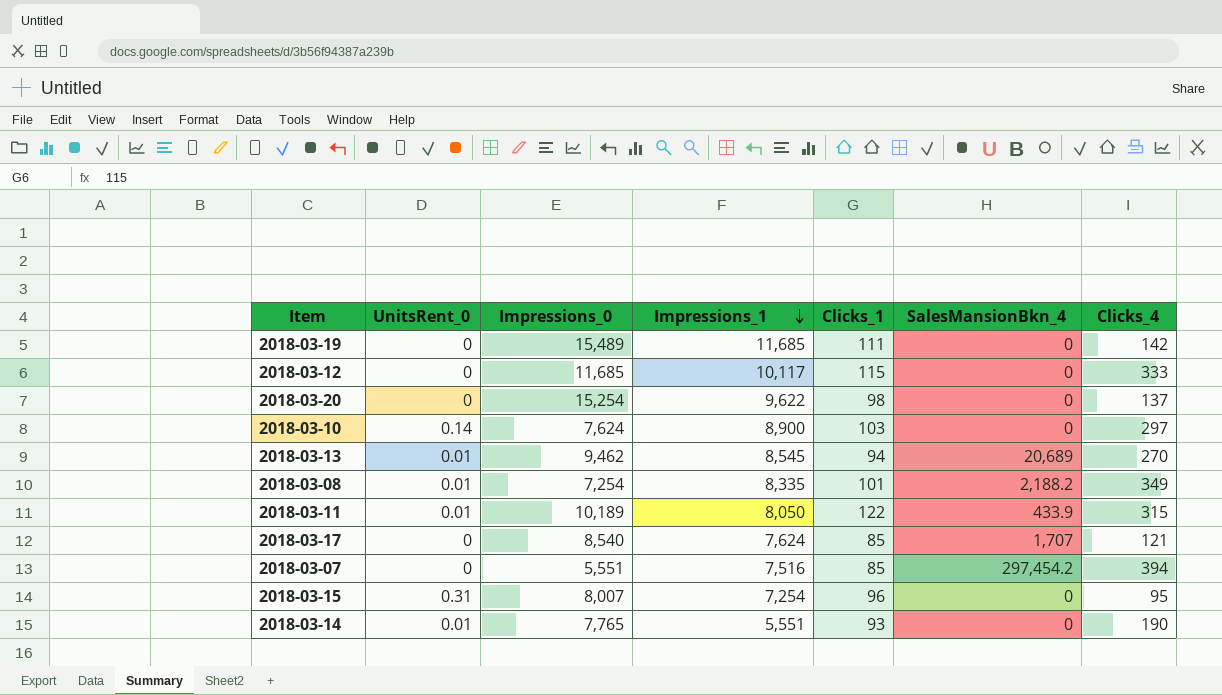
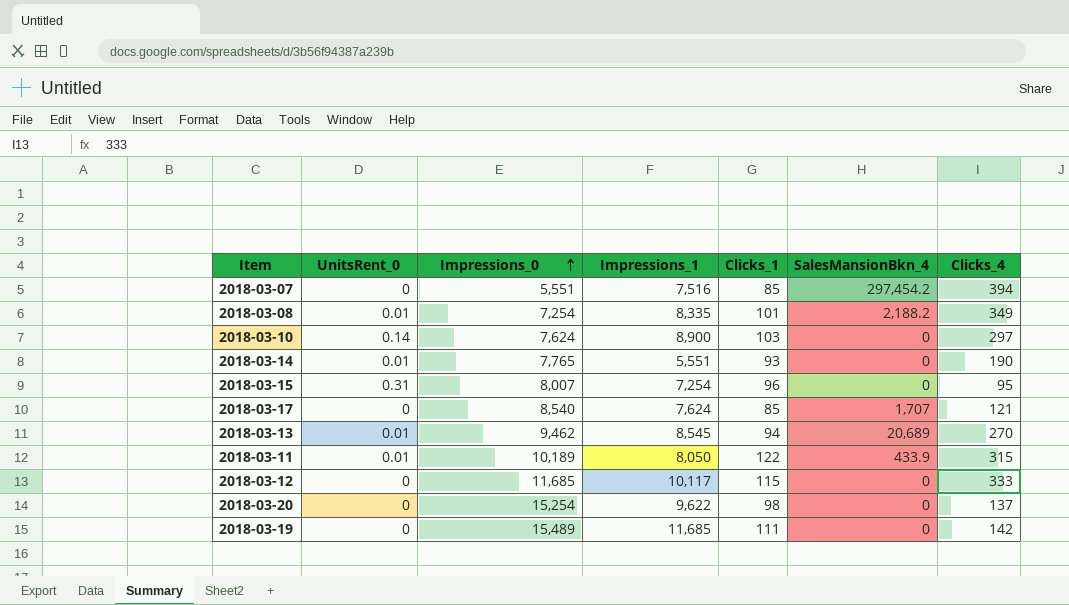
row order: Impressions_1 descending -> Impressions_0 ascending

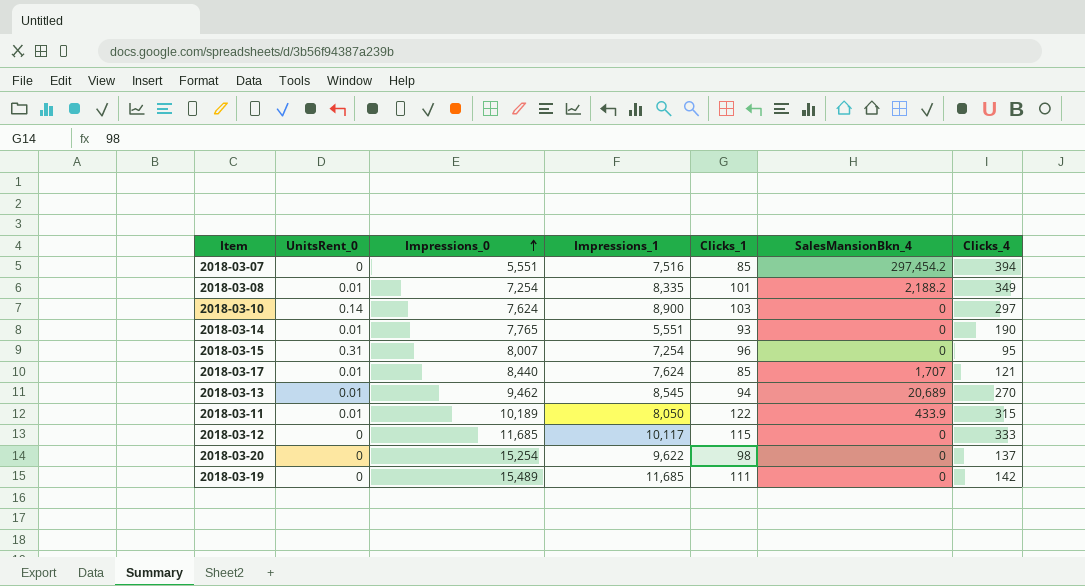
2018-03-17 | UnitsRent_0: 0 -> 0.01
2018-03-17 | Impressions_0: 8,540 -> 8,440

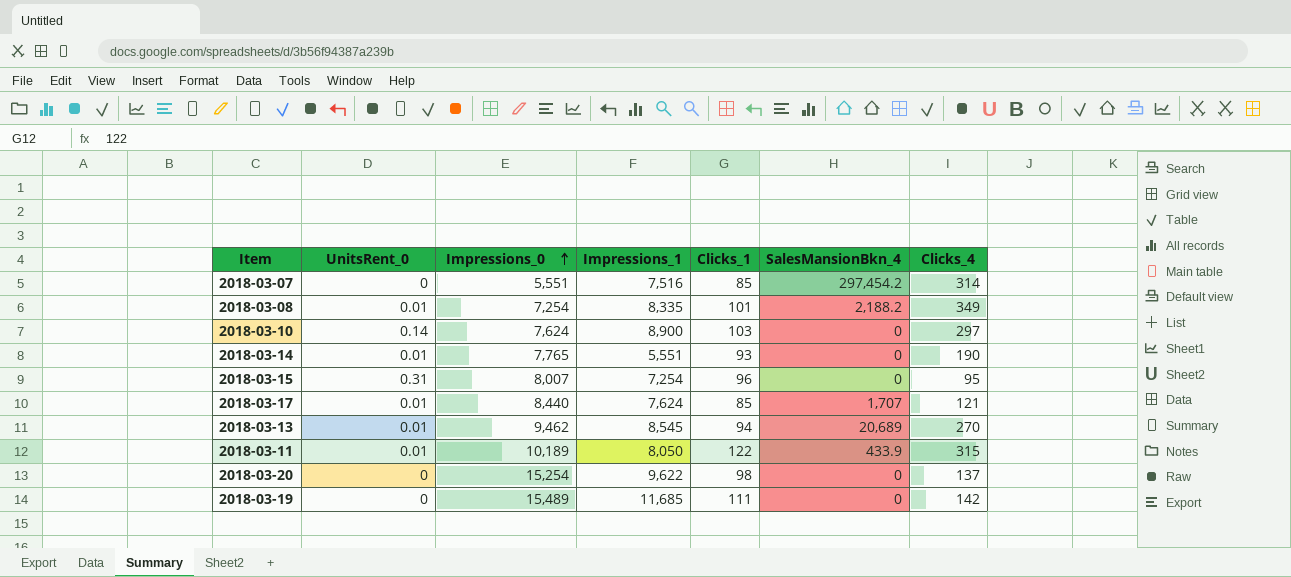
row 2018-03-12: 0 | 11,685 | 10,117 | 115 | 0 | 333 -> none
2018-03-07 | Clicks_4: 394 -> 314

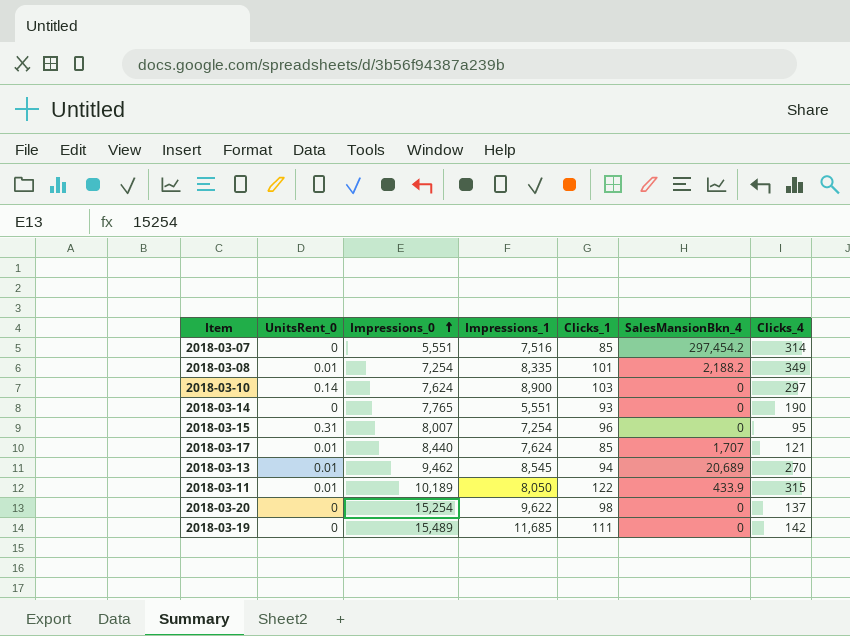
2018-03-14 | UnitsRent_0: 0.01 -> 0

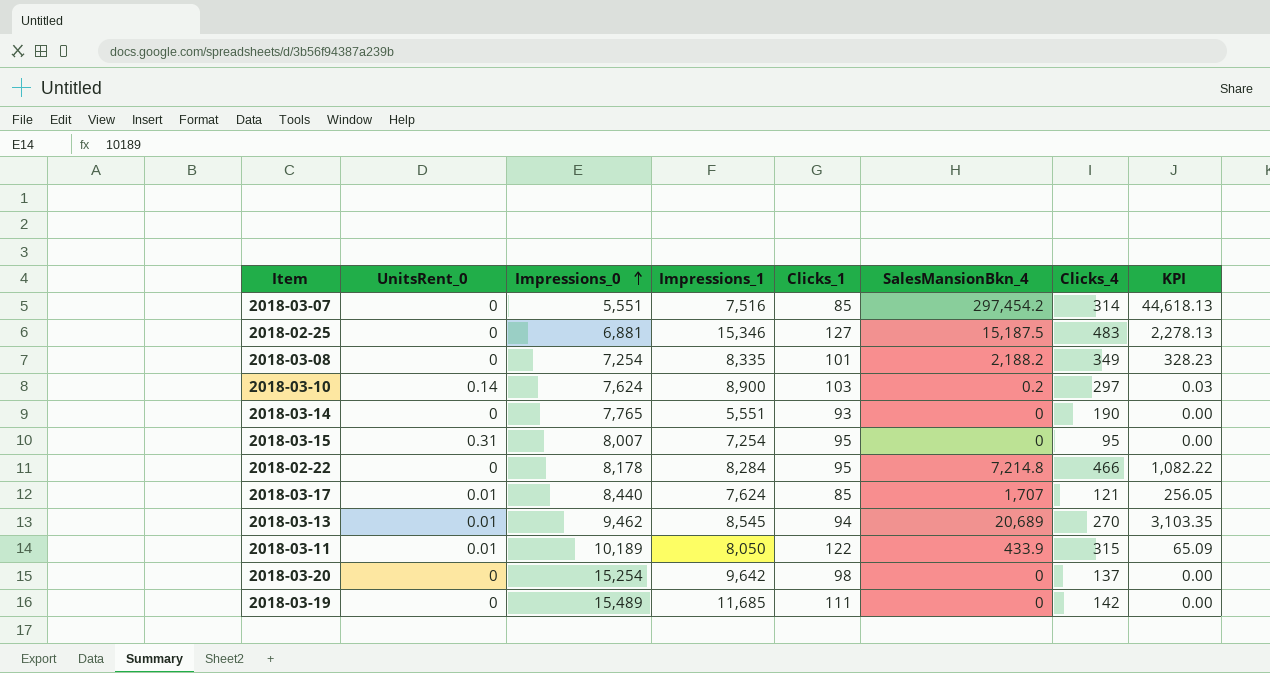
column KPI | formula: none -> [SalesMansionBkn_4] * 0.15
row 2018-02-25: none -> 0 | 6,881 | 15,346 | 127 | 15,187.5 | 483 | 2,278.13
2018-03-08 | UnitsRent_0: 0.01 -> 0
2018-03-10 | SalesMansionBkn_4: 0 -> 0.2
2018-03-15 | Clicks_1: 96 -> 95
row 2018-02-22: none -> 0 | 8,178 | 8,284 | 95 | 7,214.8 | 466 | 1,082.22
2018-03-20 | Impressions_1: 9,622 -> 9,642

